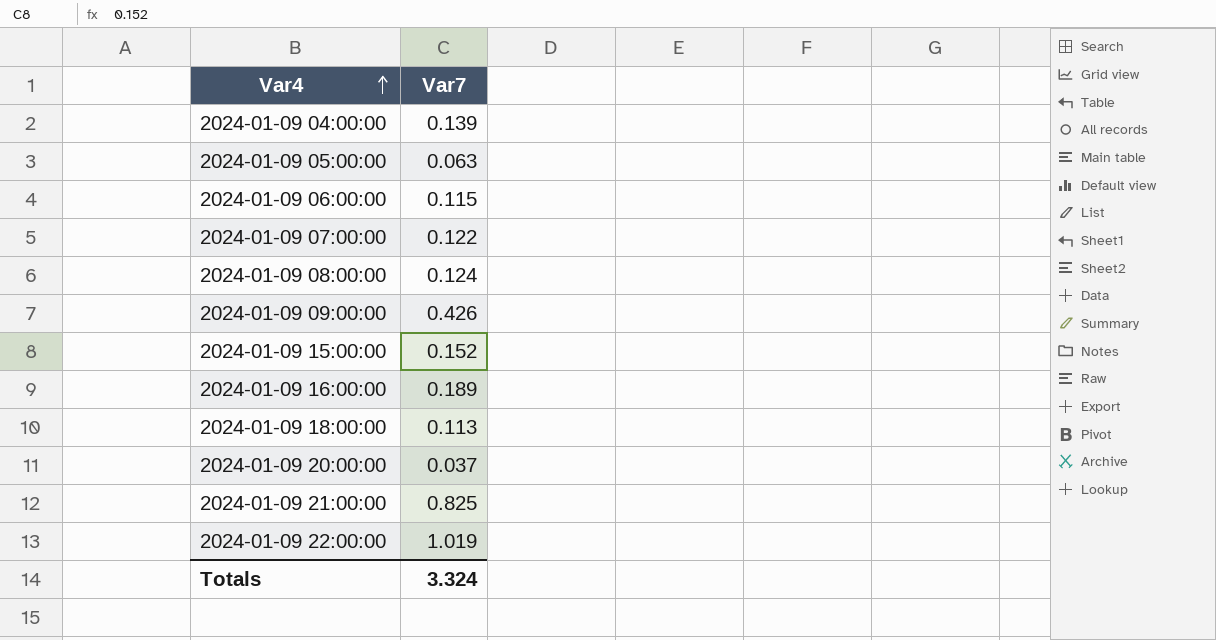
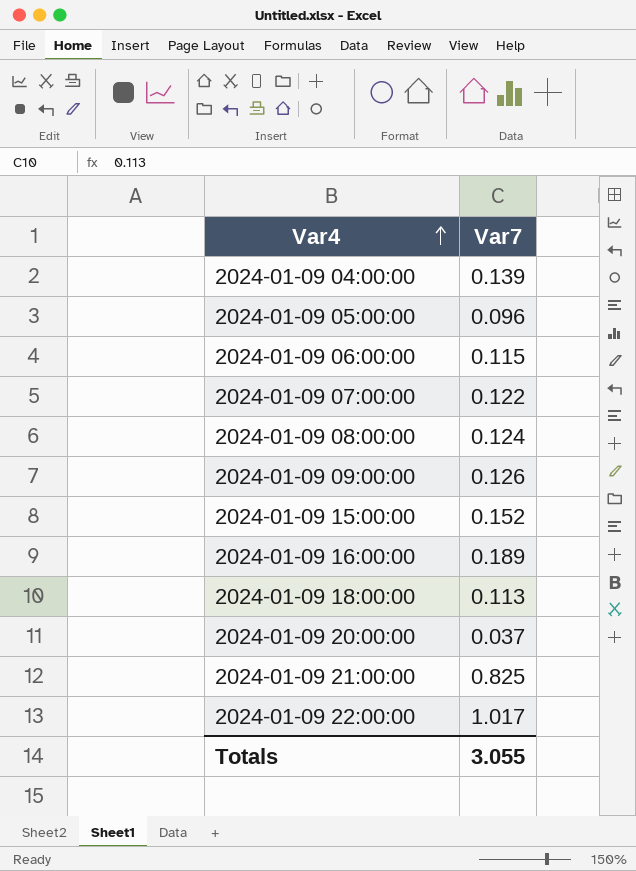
2024-01-09 05:00:00 | Var7: 0.063 -> 0.096
2024-01-09 09:00:00 | Var7: 0.426 -> 0.126
2024-01-09 22:00:00 | Var7: 1.019 -> 1.017
Totals | Var7: 3.324 -> 3.055

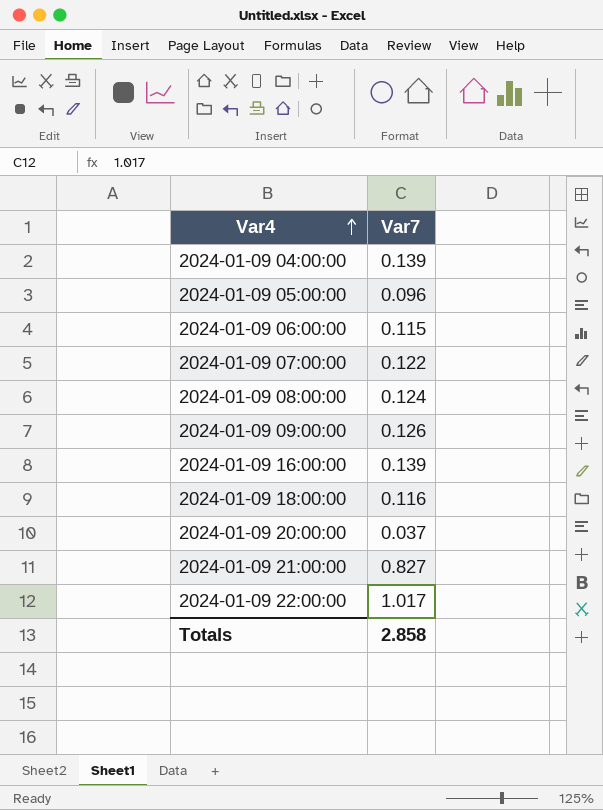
row 2024-01-09 15:00:00: 0.152 -> none
2024-01-09 16:00:00 | Var7: 0.189 -> 0.139
2024-01-09 18:00:00 | Var7: 0.113 -> 0.116
2024-01-09 21:00:00 | Var7: 0.825 -> 0.827
Totals | Var7: 3.055 -> 2.858

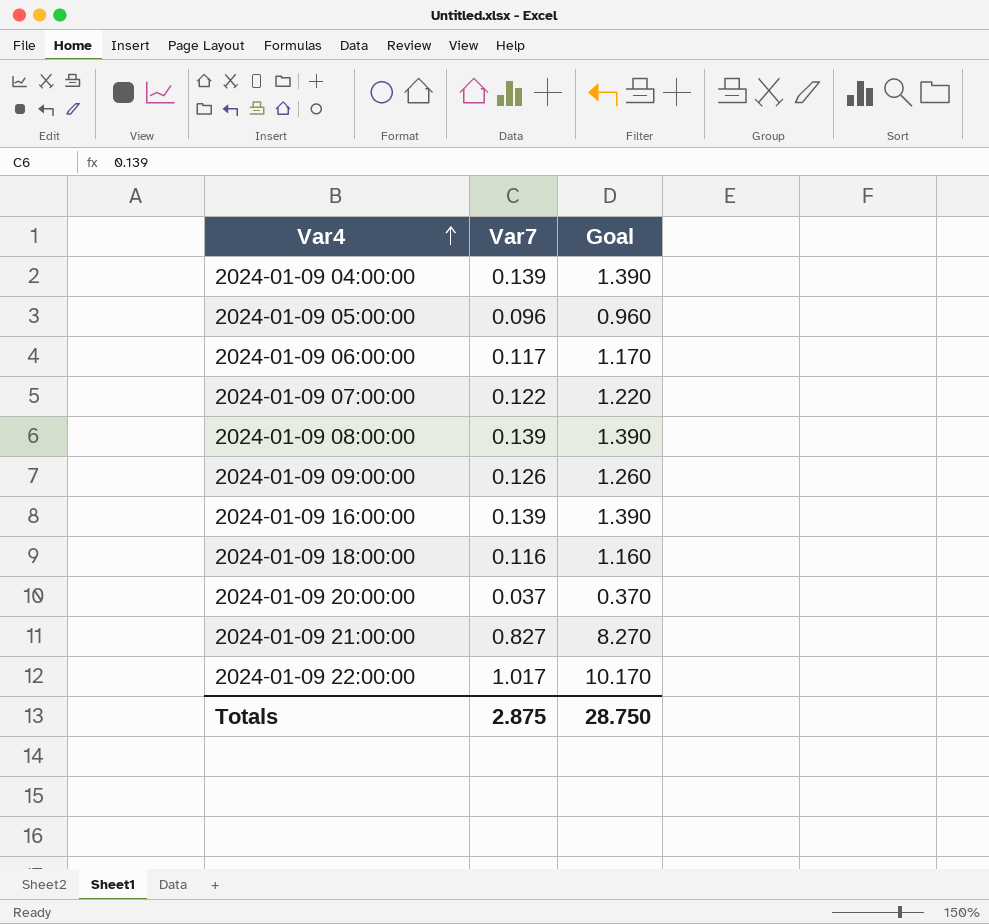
column Goal | formula: none -> [Var7] * 10
2024-01-09 06:00:00 | Var7: 0.115 -> 0.117
2024-01-09 08:00:00 | Var7: 0.124 -> 0.139
Totals | Var7: 2.858 -> 2.875

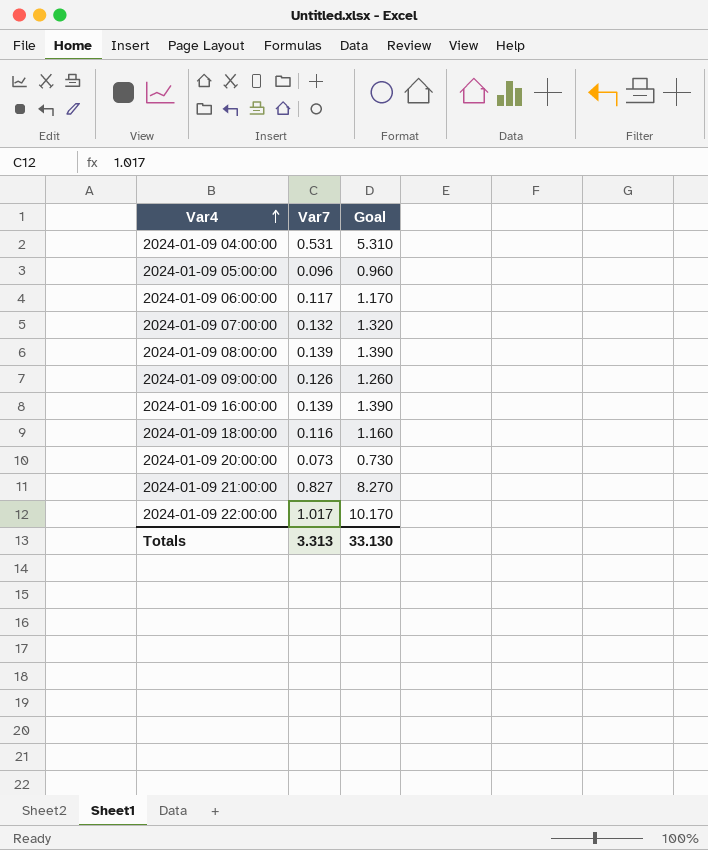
2024-01-09 04:00:00 | Var7: 0.139 -> 0.531
2024-01-09 04:00:00 | Goal: 1.390 -> 5.310
2024-01-09 07:00:00 | Var7: 0.122 -> 0.132
2024-01-09 07:00:00 | Goal: 1.220 -> 1.320
2024-01-09 20:00:00 | Var7: 0.037 -> 0.073
2024-01-09 20:00:00 | Goal: 0.370 -> 0.730
Totals | Var7: 2.875 -> 3.313
Totals | Goal: 28.750 -> 33.130

